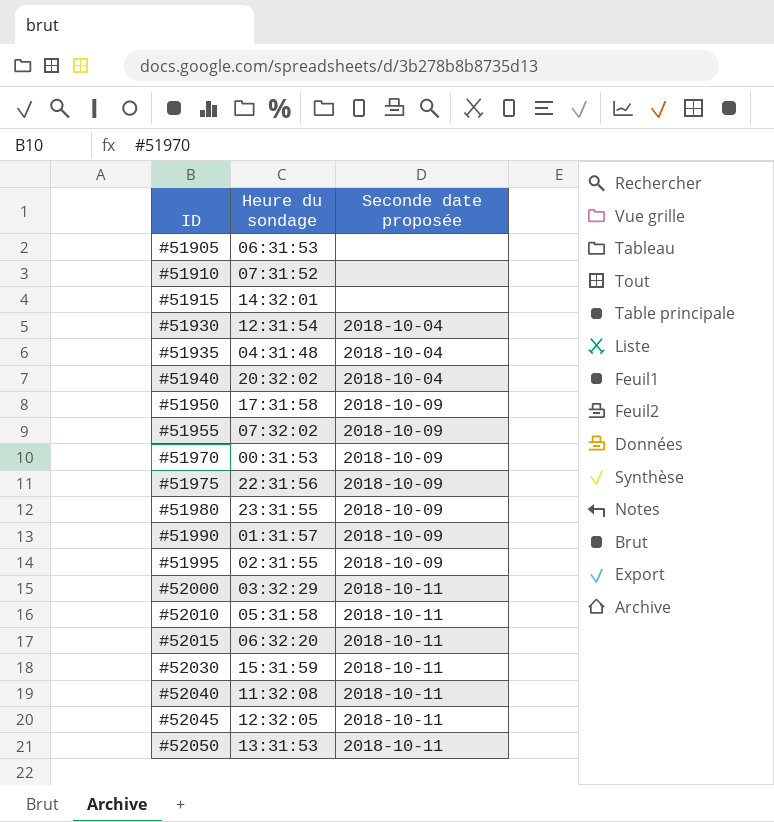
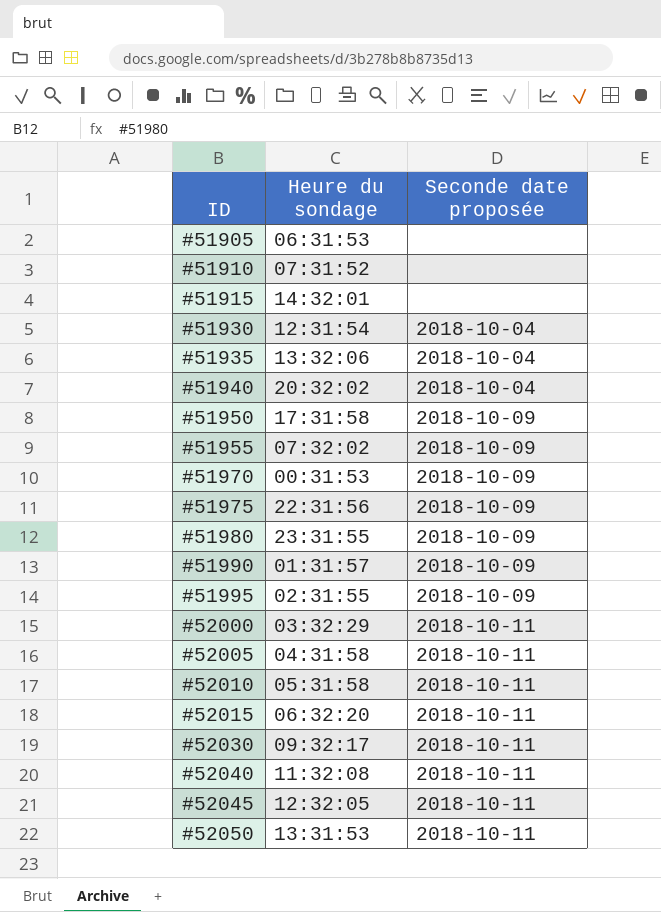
#51935 | Heure du sondage: 04:31:48 -> 13:32:06
row #52005: none -> 04:31:58 | 2018-10-11
#52030 | Heure du sondage: 15:31:59 -> 09:32:17

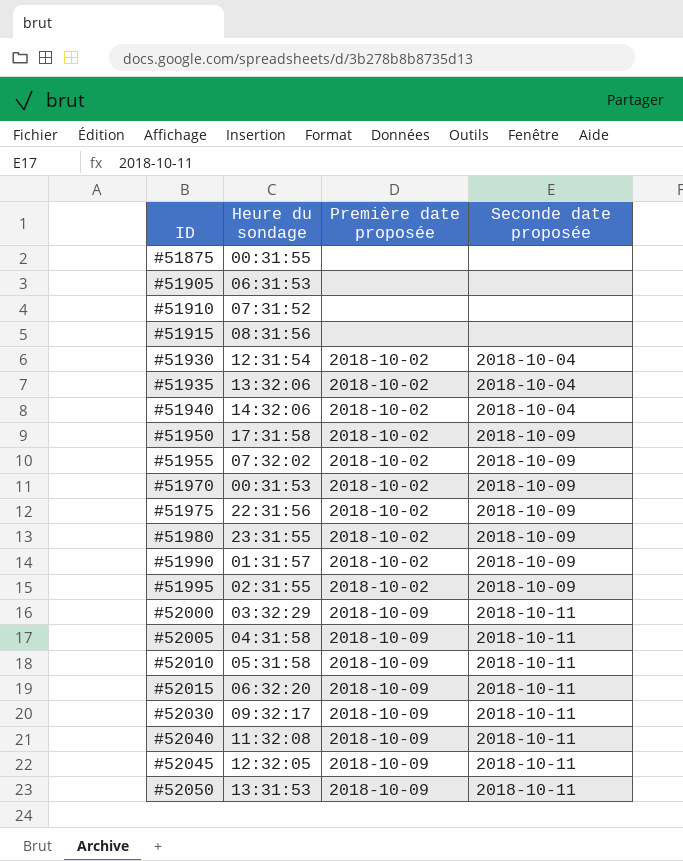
column Première date proposée | position: none -> 3
row #51875: none -> 00:31:55 | none | none
#51915 | Heure du sondage: 14:32:01 -> 08:31:56
#51940 | Heure du sondage: 20:32:02 -> 14:32:06

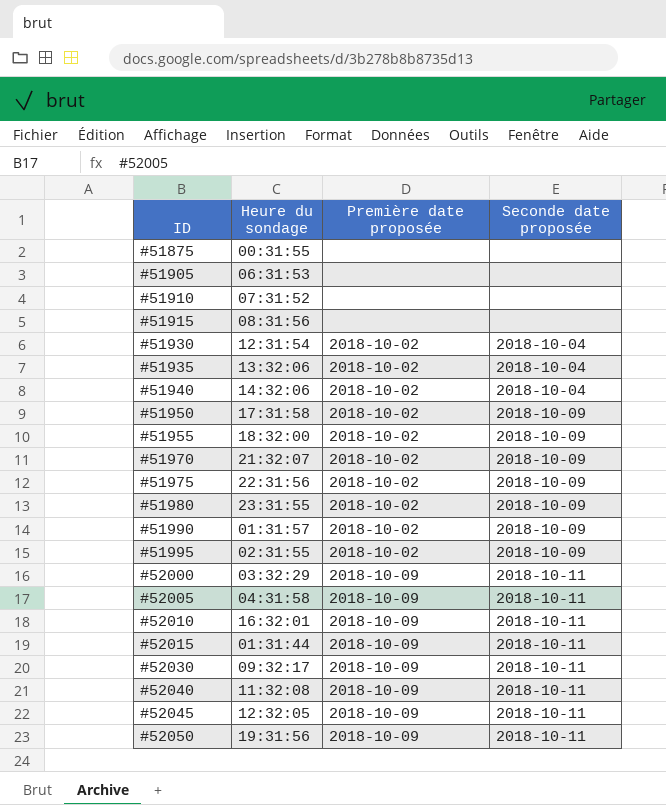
#51955 | Heure du sondage: 07:32:02 -> 18:32:00
#51970 | Heure du sondage: 00:31:53 -> 21:32:07
#52010 | Heure du sondage: 05:31:58 -> 16:32:01
#52015 | Heure du sondage: 06:32:20 -> 01:31:44
#52050 | Heure du sondage: 13:31:53 -> 19:31:56

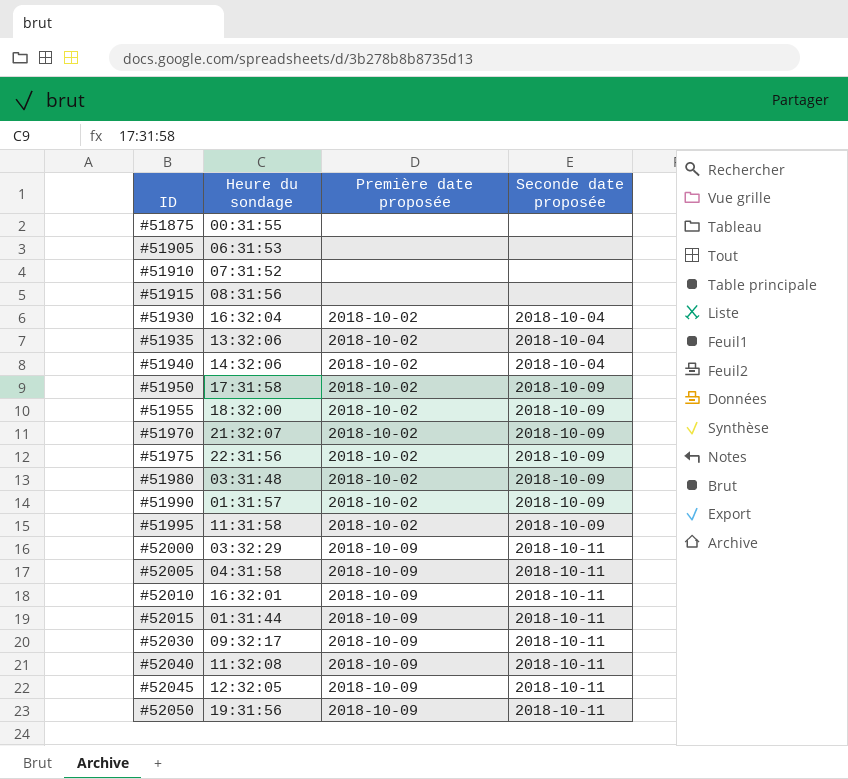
#51930 | Heure du sondage: 12:31:54 -> 16:32:04
#51980 | Heure du sondage: 23:31:55 -> 03:31:48
#51995 | Heure du sondage: 02:31:55 -> 11:31:58

